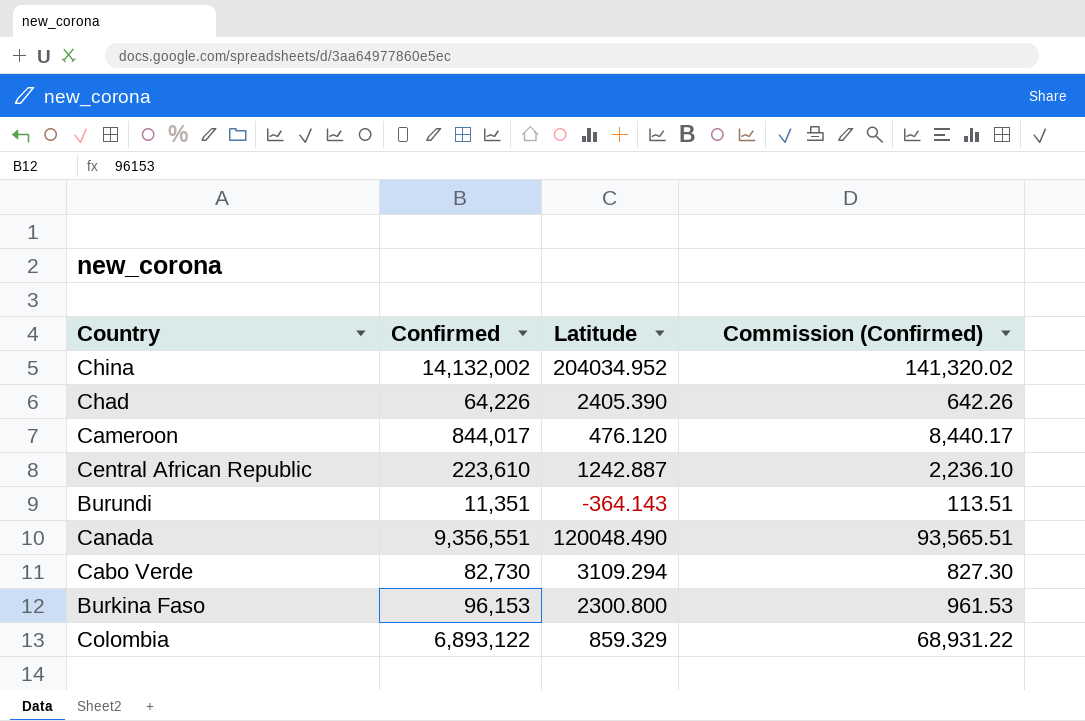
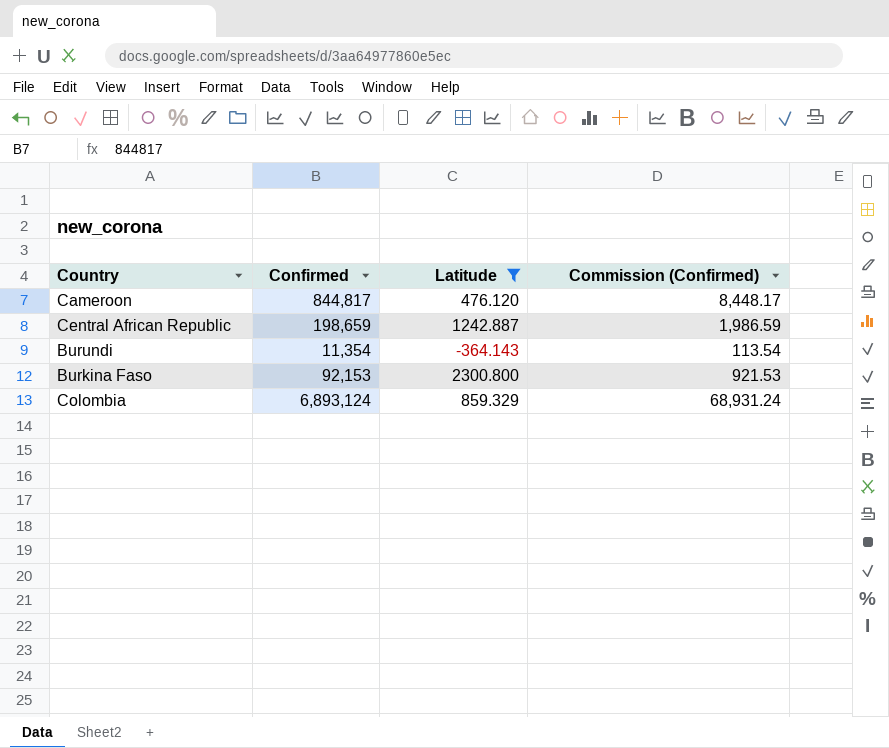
filter: none -> Latitude <= 2300.800
Cameroon | Confirmed: 844,017 -> 844,817
Cameroon | Commission (Confirmed): 8,440.17 -> 8,448.17
Central African Republic | Confirmed: 223,610 -> 198,659
Central African Republic | Commission (Confirmed): 2,236.10 -> 1,986.59
Burundi | Confirmed: 11,351 -> 11,354
Burundi | Commission (Confirmed): 113.51 -> 113.54
Burkina Faso | Confirmed: 96,153 -> 92,153
Burkina Faso | Commission (Confirmed): 961.53 -> 921.53
Colombia | Confirmed: 6,893,122 -> 6,893,124
Colombia | Commission (Confirmed): 68,931.22 -> 68,931.24

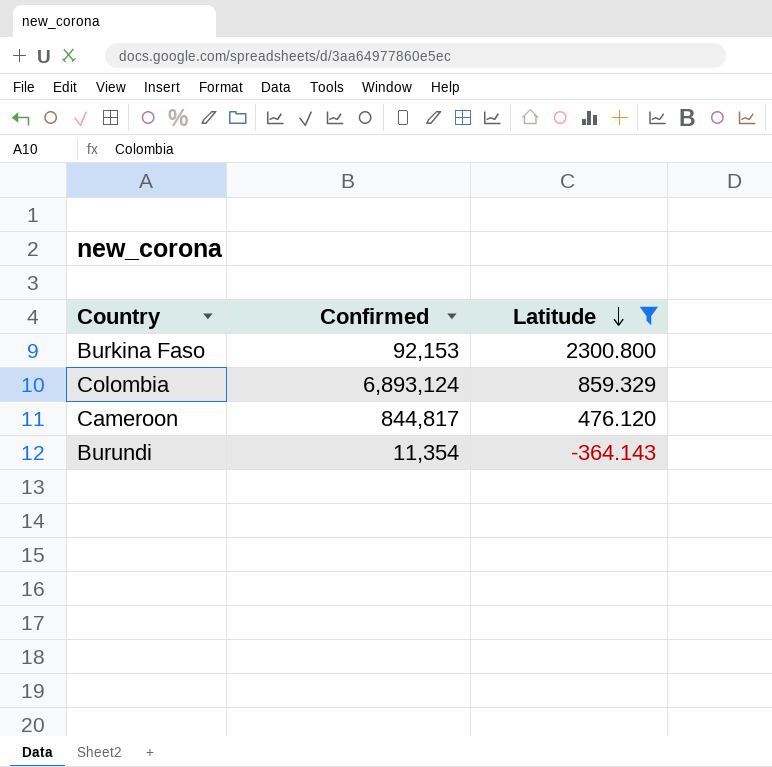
row order: none -> Latitude descending
column Commission (Confirmed) | formula: [Confirmed] * 0.01 -> none
row Central African Republic: 198,659 | 1242.887 | 1,986.59 -> none

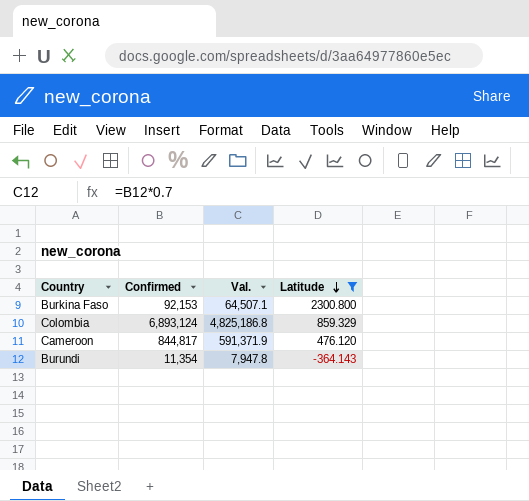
column Val. | formula: none -> [Confirmed] * 0.7

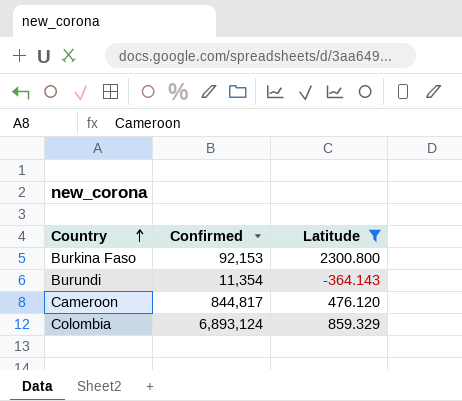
row order: Latitude descending -> Country ascending
column Val. | formula: [Confirmed] * 0.7 -> none

